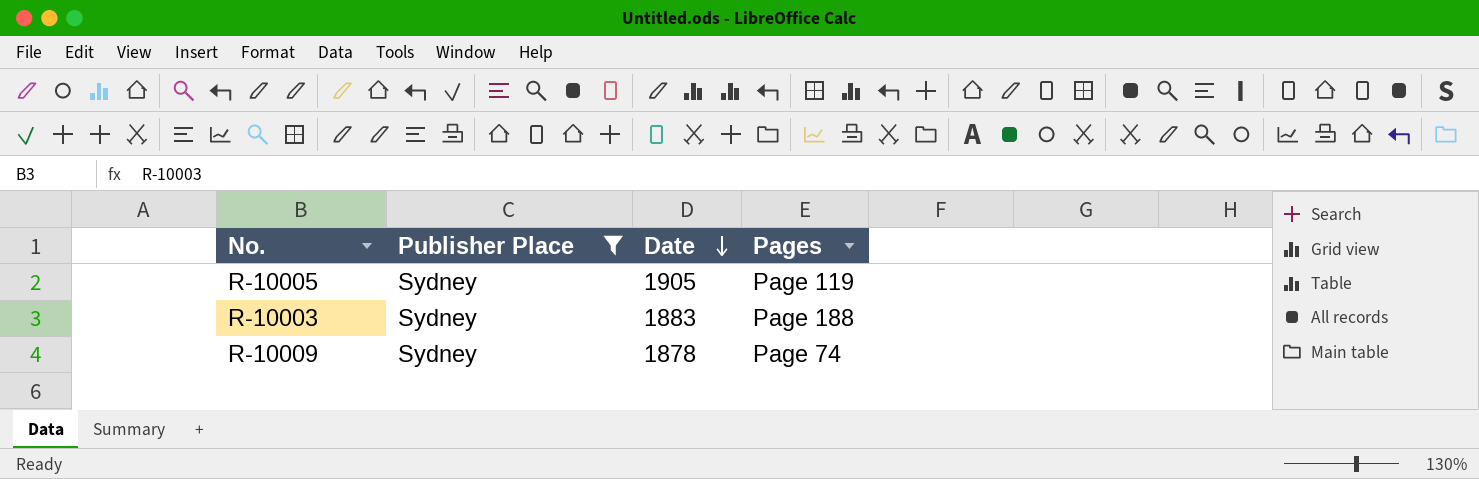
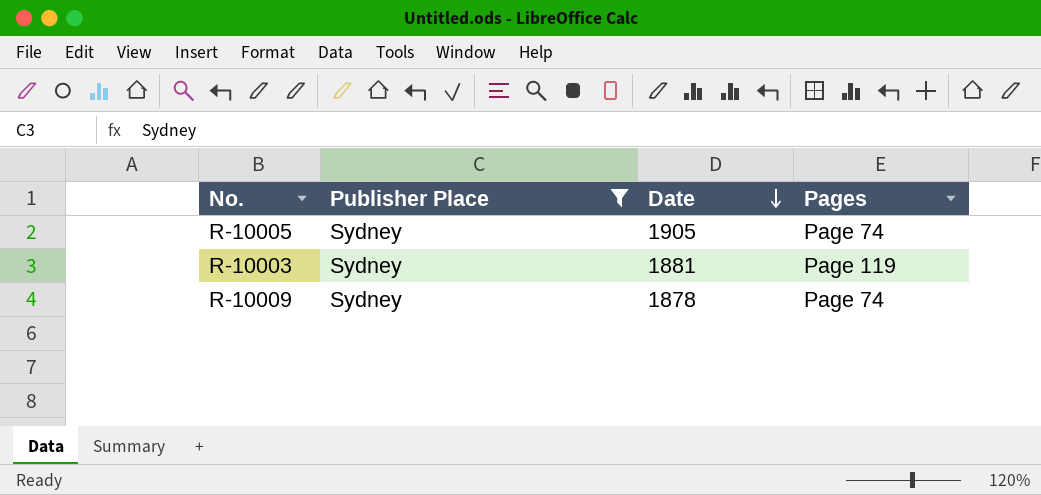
R-10005 | Pages: Page 119 -> Page 74
R-10003 | Date: 1883 -> 1881
R-10003 | Pages: Page 188 -> Page 119

